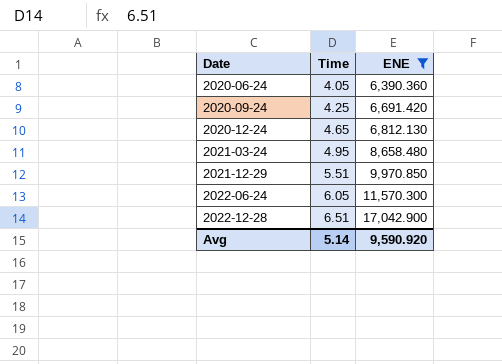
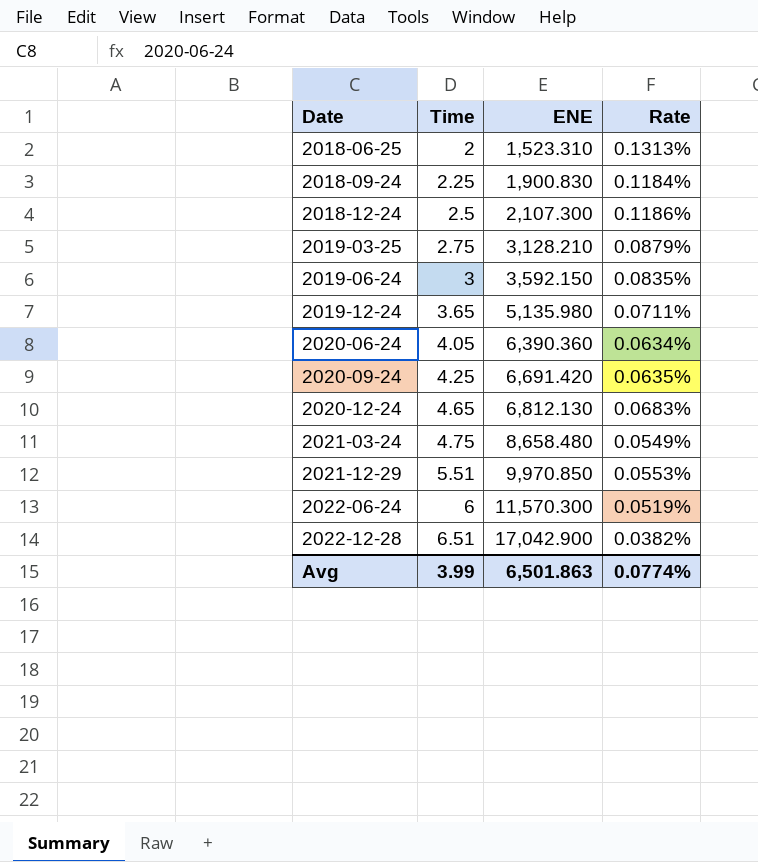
filter: ENE >= 6,390.360 -> none
column Rate | formula: none -> [Time] / [ENE]
2021-03-24 | Time: 4.95 -> 4.75
2022-06-24 | Time: 6.05 -> 6
Avg | Time: 5.14 -> 3.99
Avg | ENE: 9,590.920 -> 6,501.863

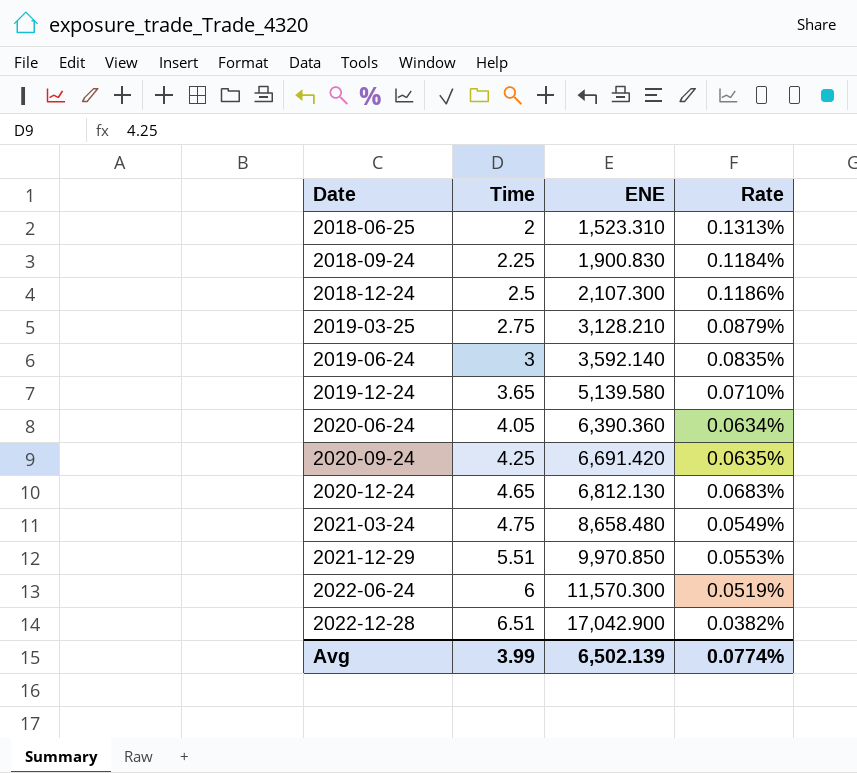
2019-06-24 | ENE: 3,592.150 -> 3,592.140
2019-12-24 | ENE: 5,135.980 -> 5,139.580
2019-12-24 | Rate: 0.0711% -> 0.0710%
Avg | ENE: 6,501.863 -> 6,502.139

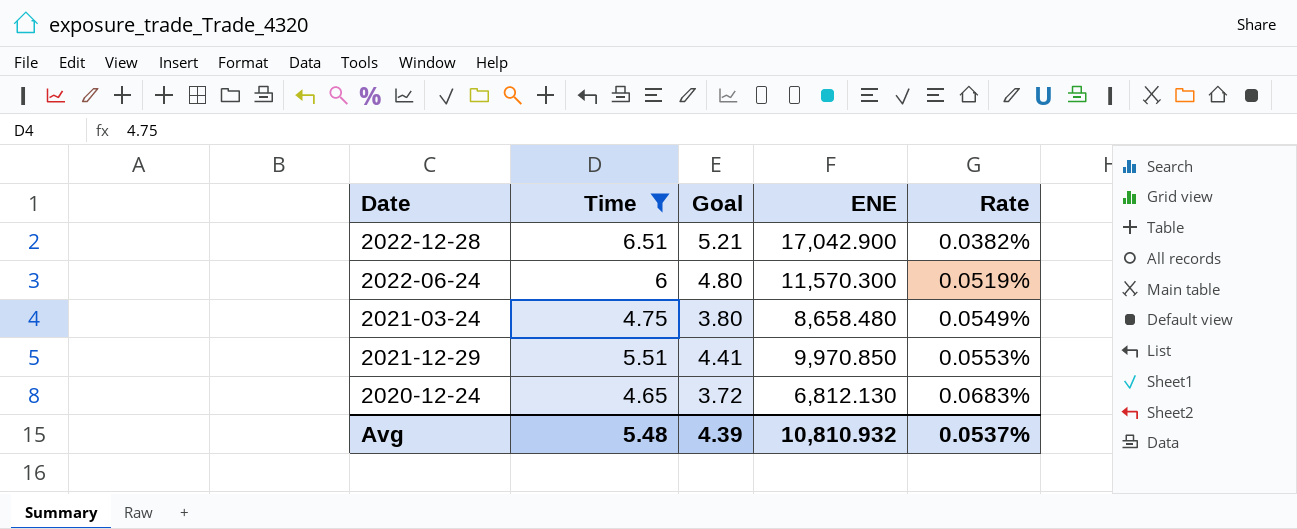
filter: none -> Time >= 4.65
row order: Date ascending -> Rate ascending
column Goal | formula: none -> [Time] * 0.8
Avg | Time: 3.99 -> 5.48
Avg | ENE: 6,502.139 -> 10,810.932
Avg | Rate: 0.0774% -> 0.0537%

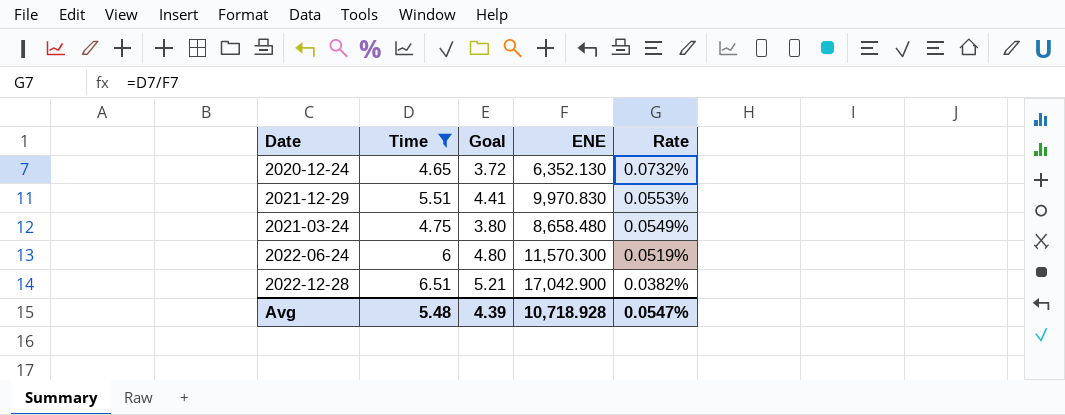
row order: Rate ascending -> Rate descending
2020-12-24 | ENE: 6,812.130 -> 6,352.130
2020-12-24 | Rate: 0.0683% -> 0.0732%
2021-12-29 | ENE: 9,970.850 -> 9,970.830
Avg | ENE: 10,810.932 -> 10,718.928
Avg | Rate: 0.0537% -> 0.0547%

